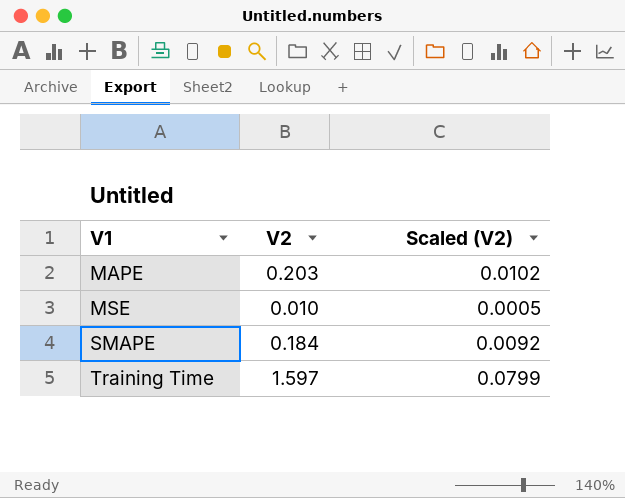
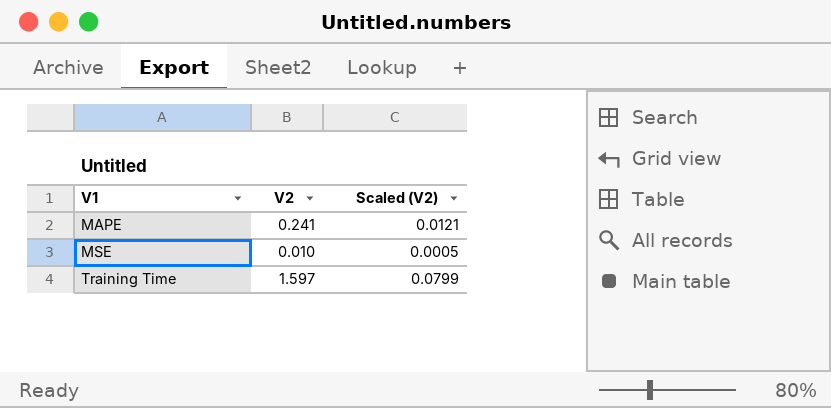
row SMAPE: 0.184 | 0.0092 -> none
MAPE | V2: 0.203 -> 0.241
MAPE | Scaled (V2): 0.0102 -> 0.0121

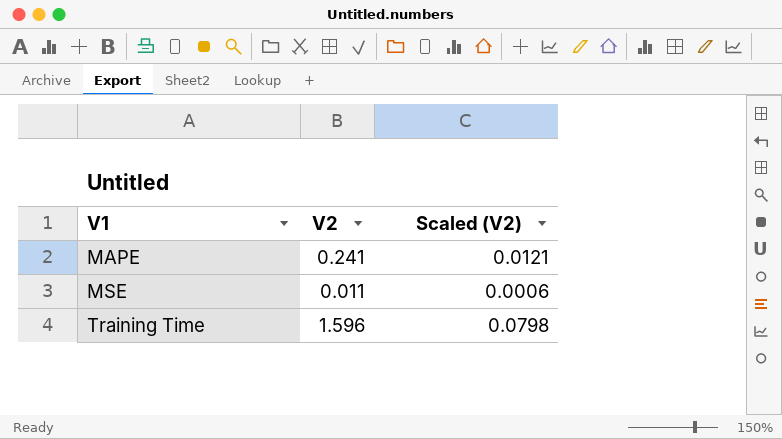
MSE | V2: 0.010 -> 0.011
MSE | Scaled (V2): 0.0005 -> 0.0006
Training Time | V2: 1.597 -> 1.596
Training Time | Scaled (V2): 0.0799 -> 0.0798

